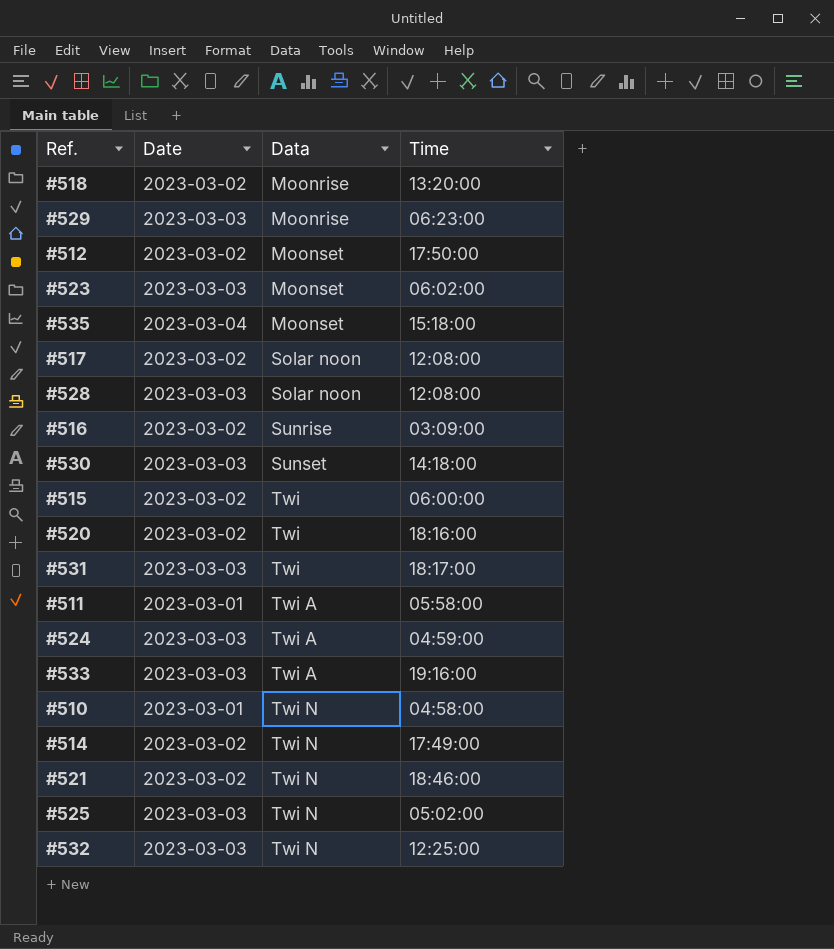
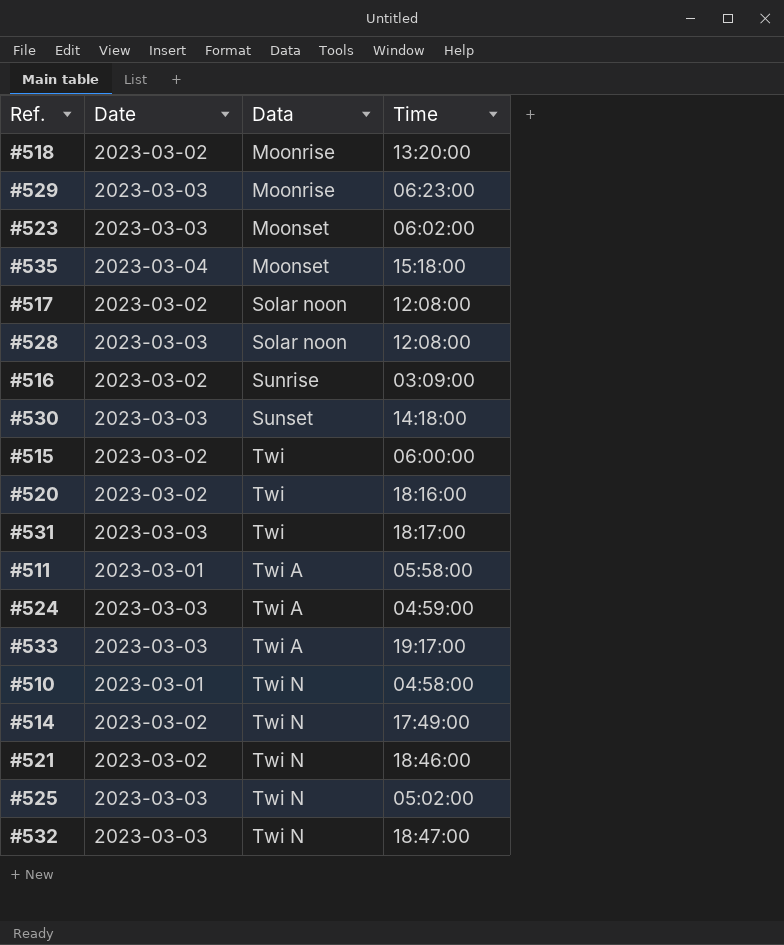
row #512: 2023-03-02 | Moonset | 17:50:00 -> none
#533 | Time: 19:16:00 -> 19:17:00
#532 | Time: 12:25:00 -> 18:47:00

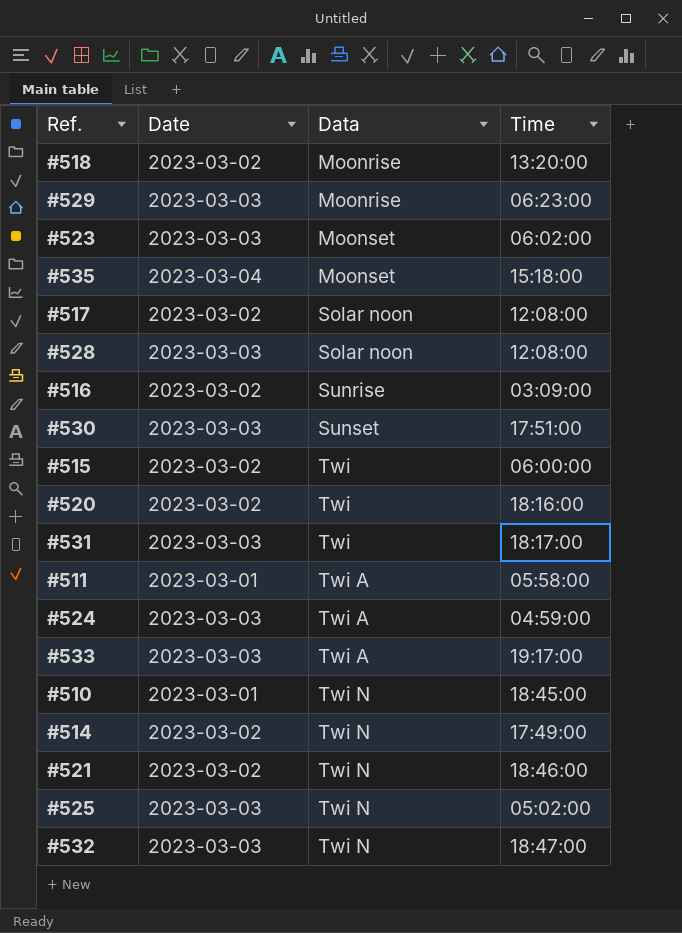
#530 | Time: 14:18:00 -> 17:51:00
#510 | Time: 04:58:00 -> 18:45:00

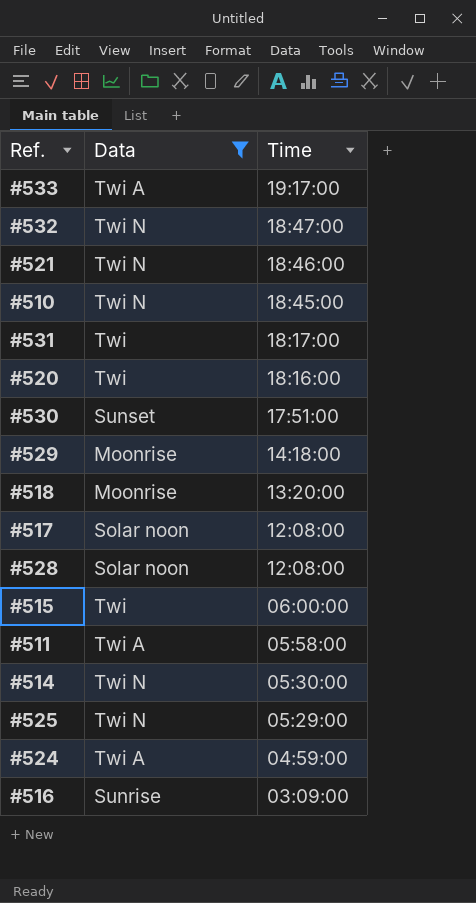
filter: none -> Data != Moonset
row order: Data ascending -> Time descending
column Date | position: 2 -> none
#529 | Time: 06:23:00 -> 14:18:00
#514 | Time: 17:49:00 -> 05:30:00
#525 | Time: 05:02:00 -> 05:29:00

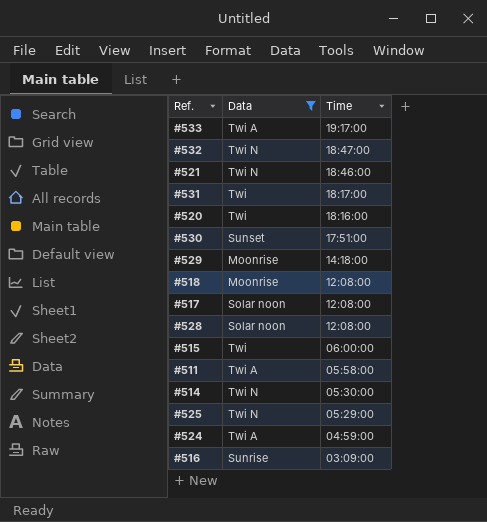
row #510: Twi N | 18:45:00 -> none
#518 | Time: 13:20:00 -> 12:08:00

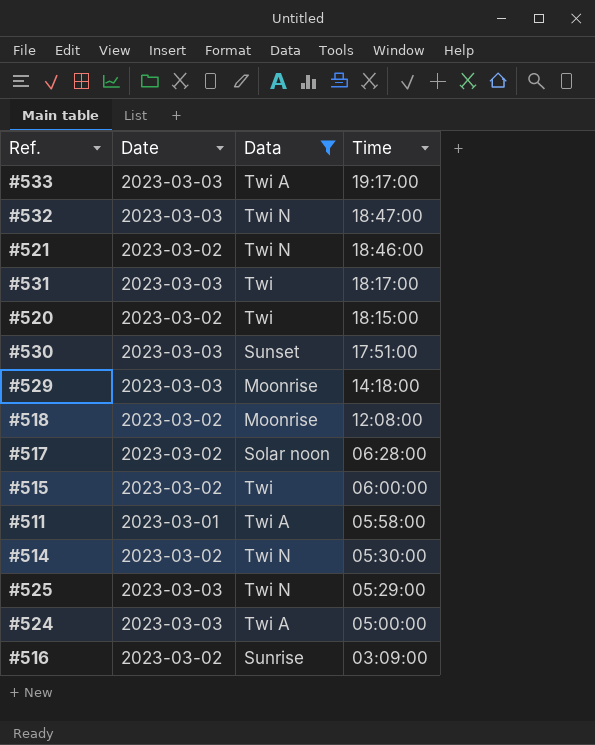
column Date | position: none -> 2
row #528: Solar noon | 12:08:00 -> none
#520 | Time: 18:16:00 -> 18:15:00
#517 | Time: 12:08:00 -> 06:28:00
#524 | Time: 04:59:00 -> 05:00:00

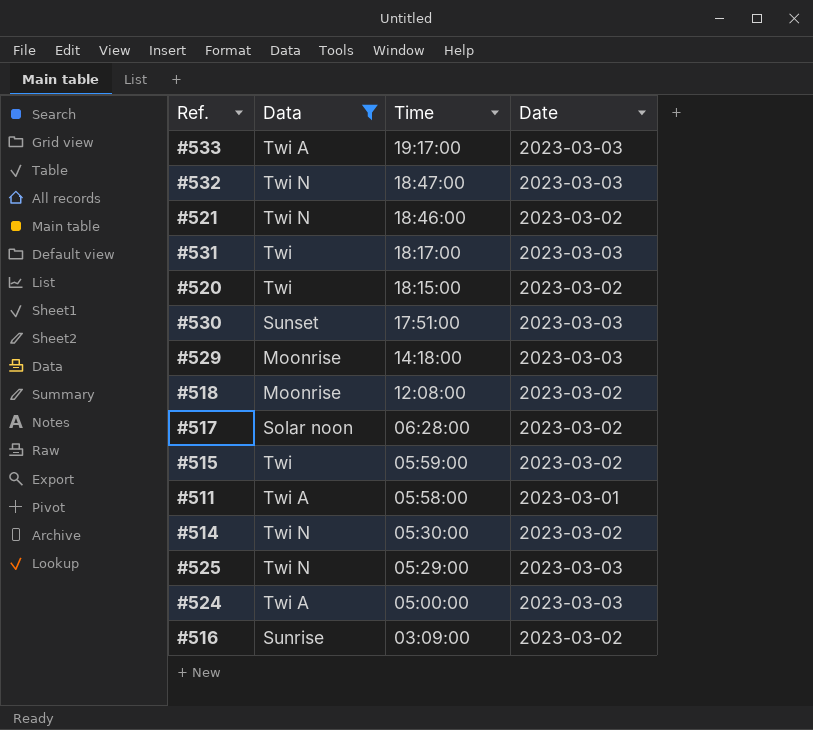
column Date | position: 2 -> 4
#515 | Time: 06:00:00 -> 05:59:00

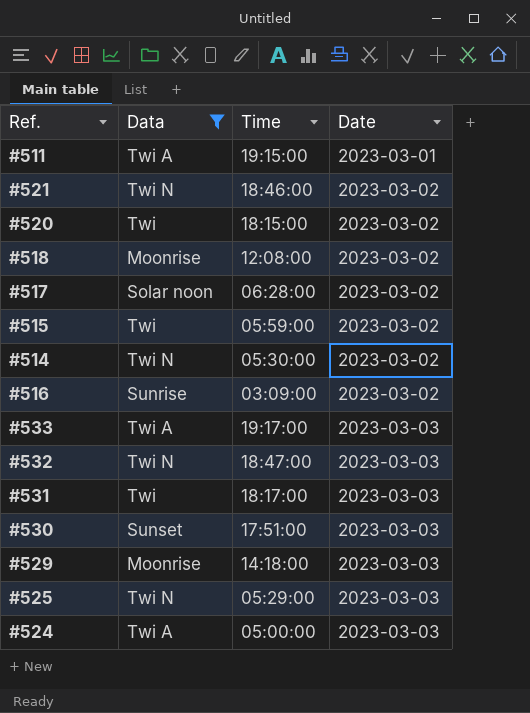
row order: Time descending -> Date ascending
#511 | Time: 05:58:00 -> 19:15:00

